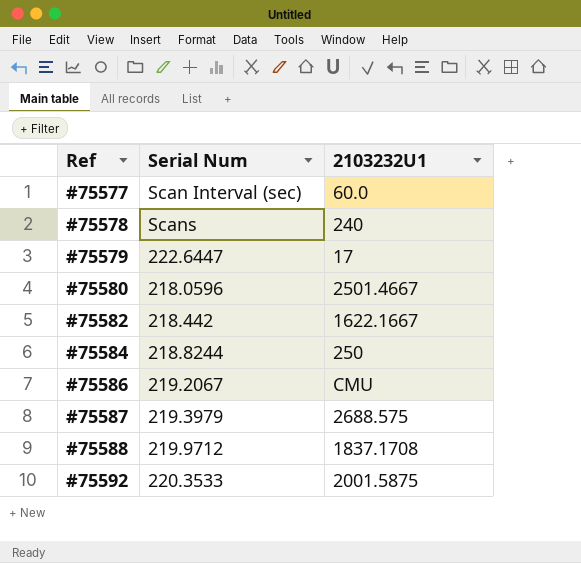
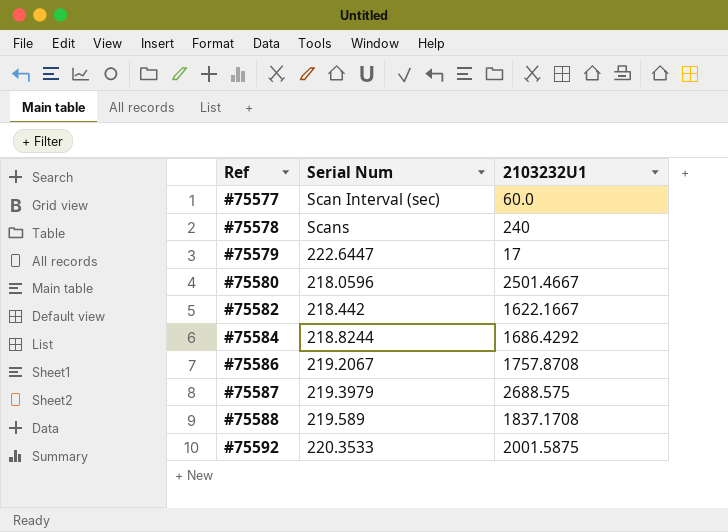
#75584 | 2103232U1: 250 -> 1686.4292
#75586 | 2103232U1: CMU -> 1757.8708
#75588 | Serial Num: 219.9712 -> 219.589

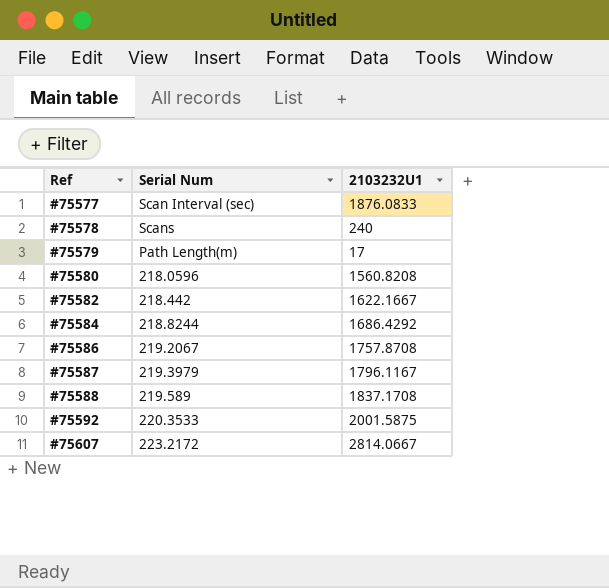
#75577 | 2103232U1: 60.0 -> 1876.0833
#75579 | Serial Num: 222.6447 -> Path Length(m)
#75580 | 2103232U1: 2501.4667 -> 1560.8208
#75587 | 2103232U1: 2688.575 -> 1796.1167
row #75607: none -> 223.2172 | 2814.0667

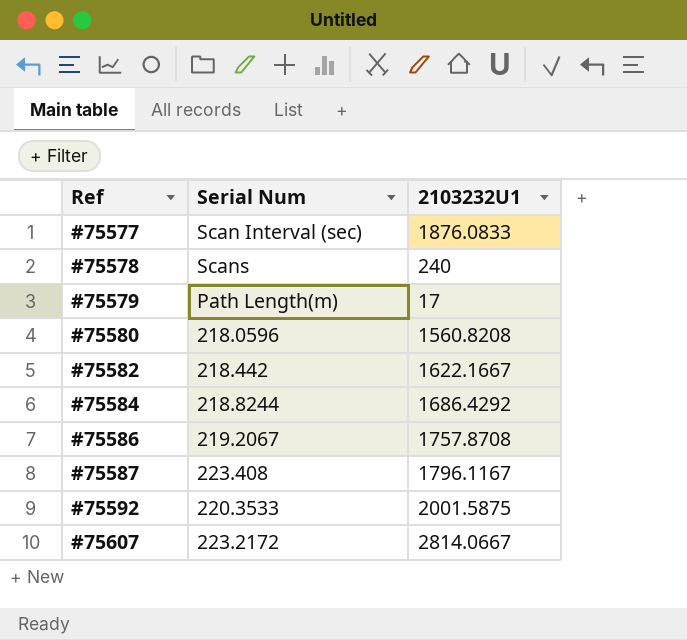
row #75588: 219.589 | 1837.1708 -> none
#75587 | Serial Num: 219.3979 -> 223.408

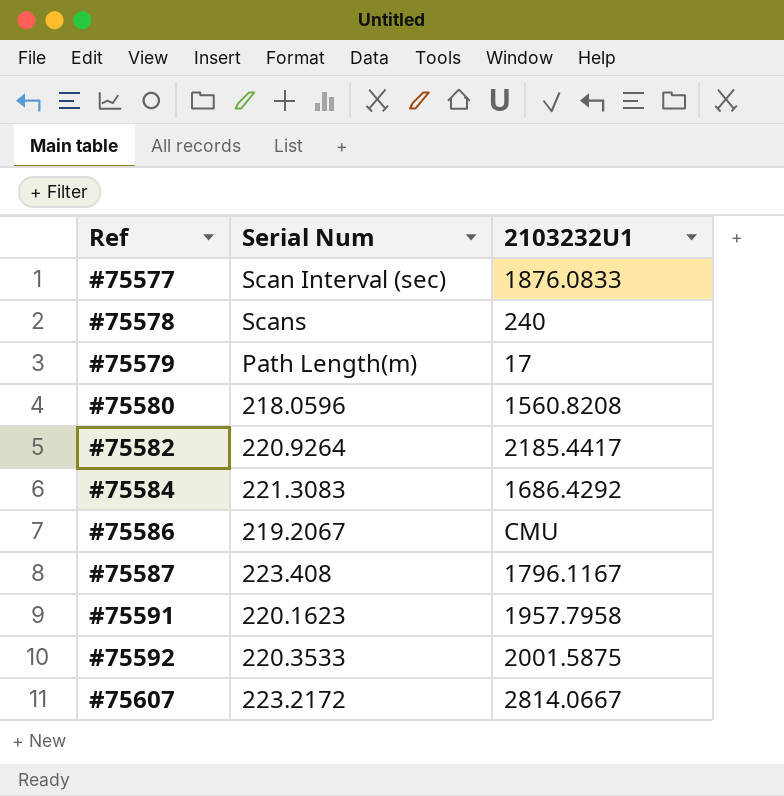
#75582 | Serial Num: 218.442 -> 220.9264
#75582 | 2103232U1: 1622.1667 -> 2185.4417
#75584 | Serial Num: 218.8244 -> 221.3083
#75586 | 2103232U1: 1757.8708 -> CMU
row #75591: none -> 220.1623 | 1957.7958

